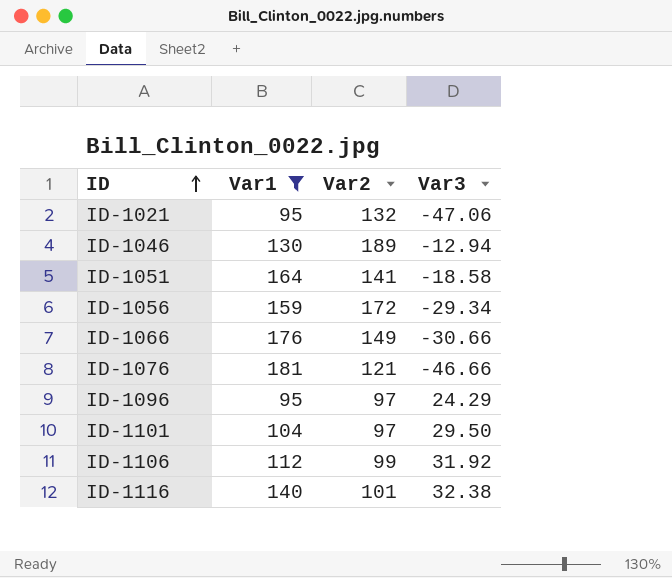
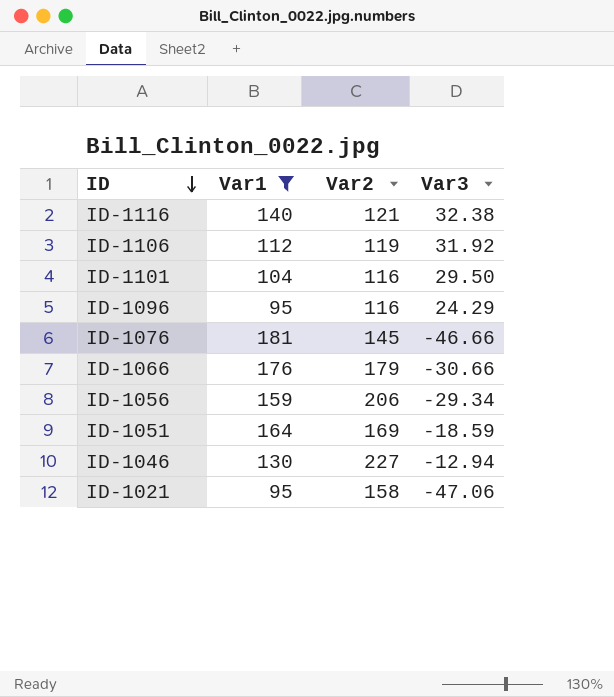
row order: ID ascending -> ID descending
ID-1116 | Var2: 101 -> 121
ID-1106 | Var2: 99 -> 119
ID-1101 | Var2: 97 -> 116
ID-1096 | Var2: 97 -> 116
ID-1076 | Var2: 121 -> 145
ID-1066 | Var2: 149 -> 179
ID-1056 | Var2: 172 -> 206
ID-1051 | Var2: 141 -> 169
ID-1051 | Var3: -18.58 -> -18.59
ID-1046 | Var2: 189 -> 227
ID-1021 | Var2: 132 -> 158

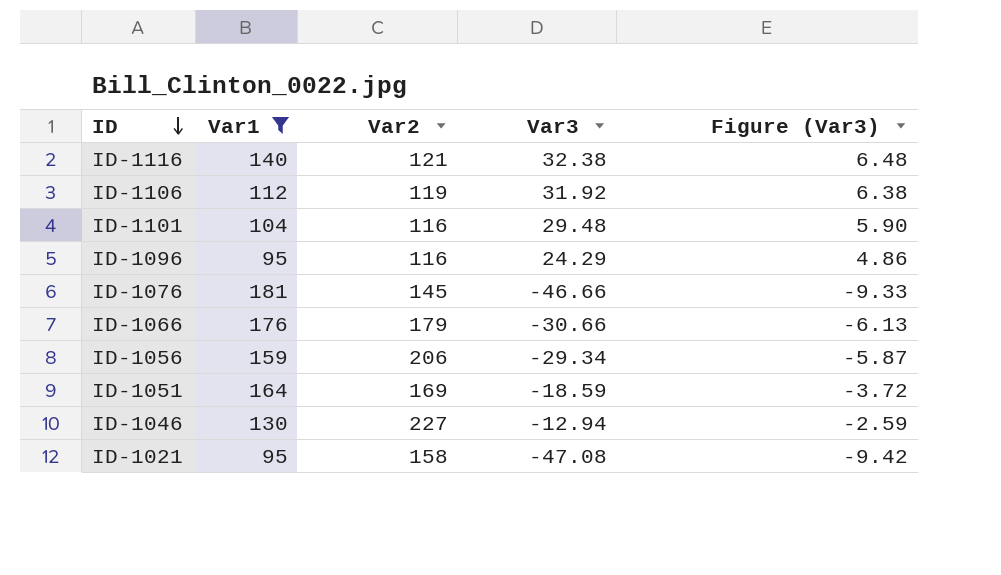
column Figure (Var3) | formula: none -> [Var3] * 0.2
ID-1101 | Var3: 29.50 -> 29.48
ID-1021 | Var3: -47.06 -> -47.08

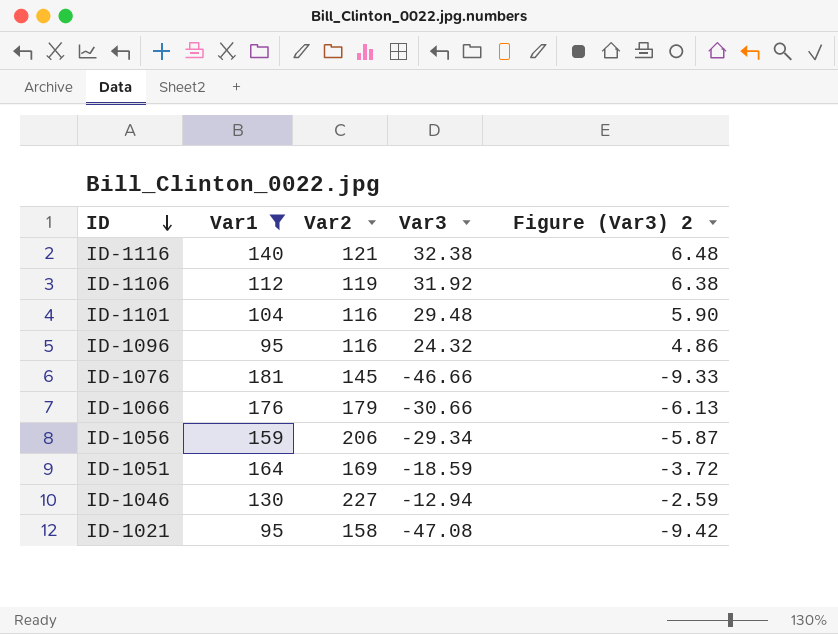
column name: Figure (Var3) -> Figure (Var3) 2
ID-1096 | Var3: 24.29 -> 24.32

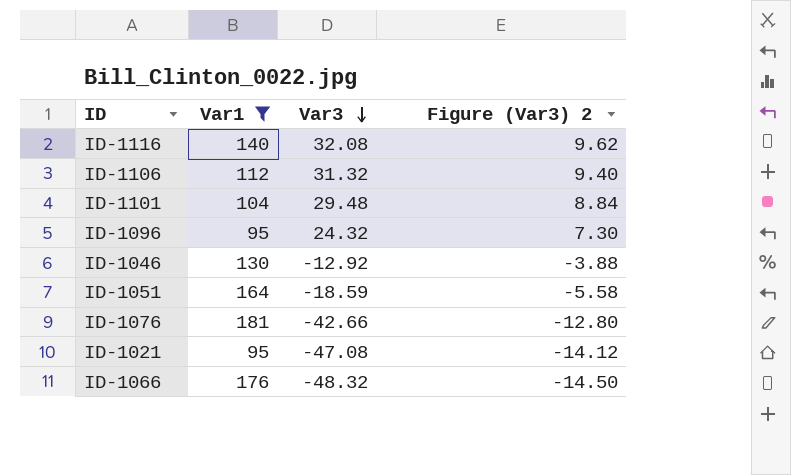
row order: ID descending -> Var3 descending
column Var2 | position: 3 -> none
column Figure (Var3) 2 | formula: [Var3] * 0.2 -> [Var3] * 0.3
row ID-1056: 159 | 206 | -29.34 | -5.87 -> none
ID-1116 | Var3: 32.38 -> 32.08
ID-1106 | Var3: 31.92 -> 31.32
ID-1046 | Var3: -12.94 -> -12.92
ID-1076 | Var3: -46.66 -> -42.66
ID-1066 | Var3: -30.66 -> -48.32

